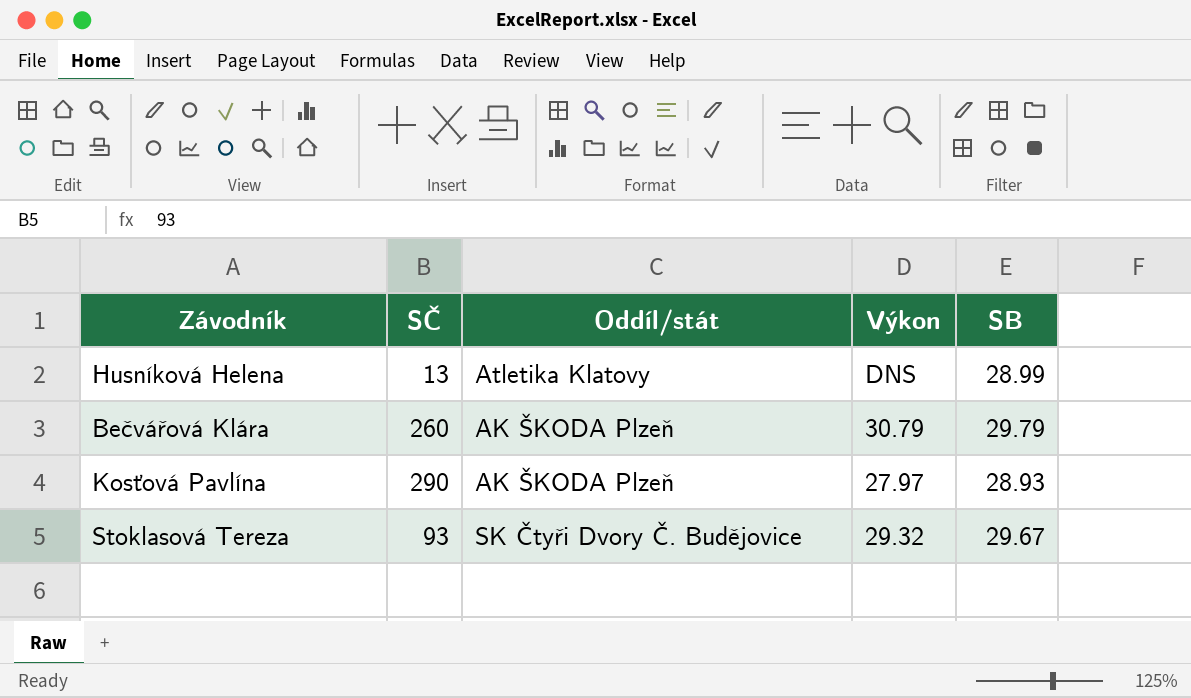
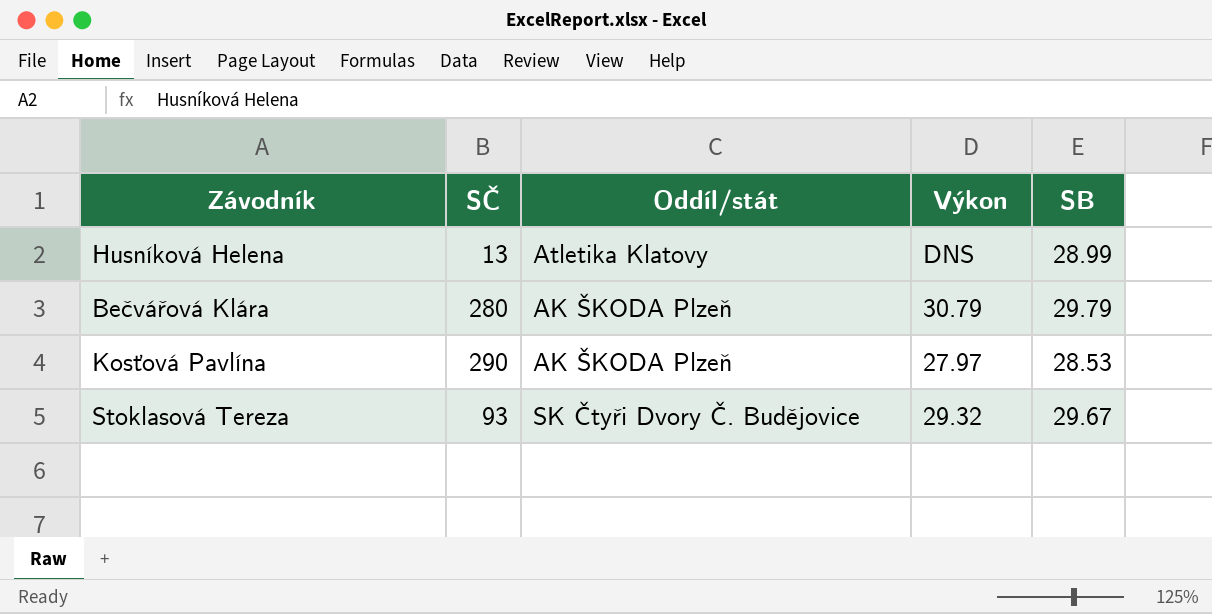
Bečvářová Klára | SČ: 260 -> 280
Kosťová Pavlína | SB: 28.93 -> 28.53

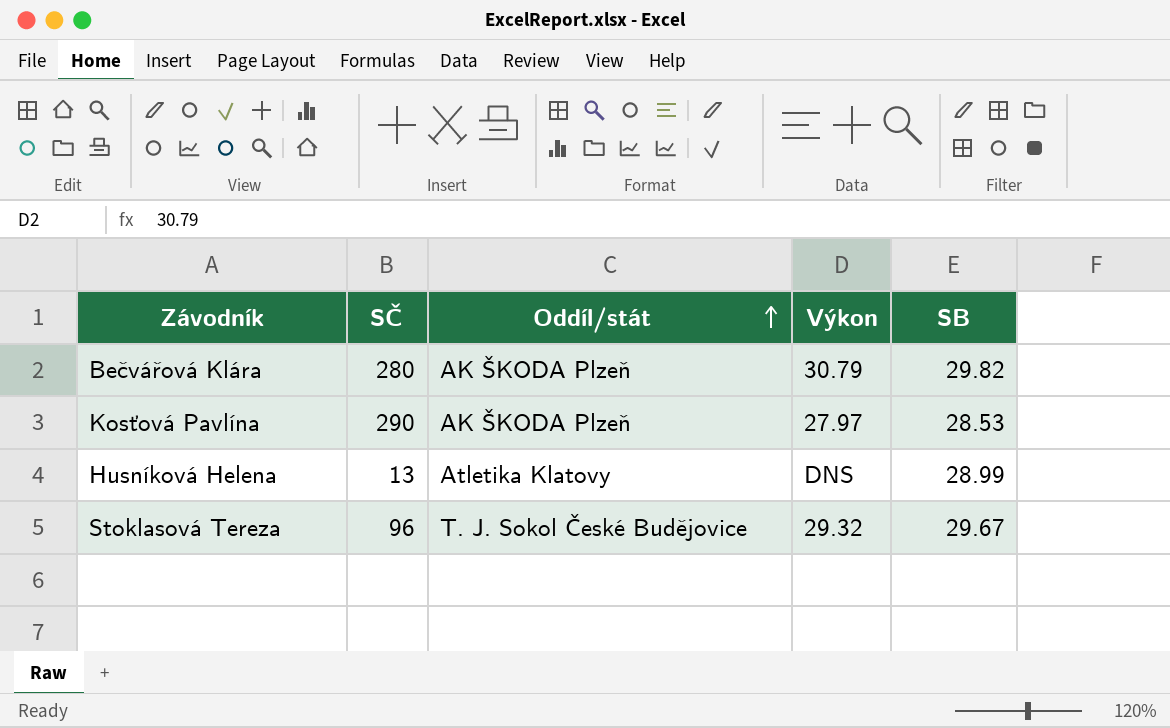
row order: none -> Oddíl/stát ascending
Bečvářová Klára | SB: 29.79 -> 29.82
Stoklasová Tereza | SČ: 93 -> 96
Stoklasová Tereza | Oddíl/stát: SK Čtyři Dvory Č. Budějovice -> T. J. Sokol České Budějovice

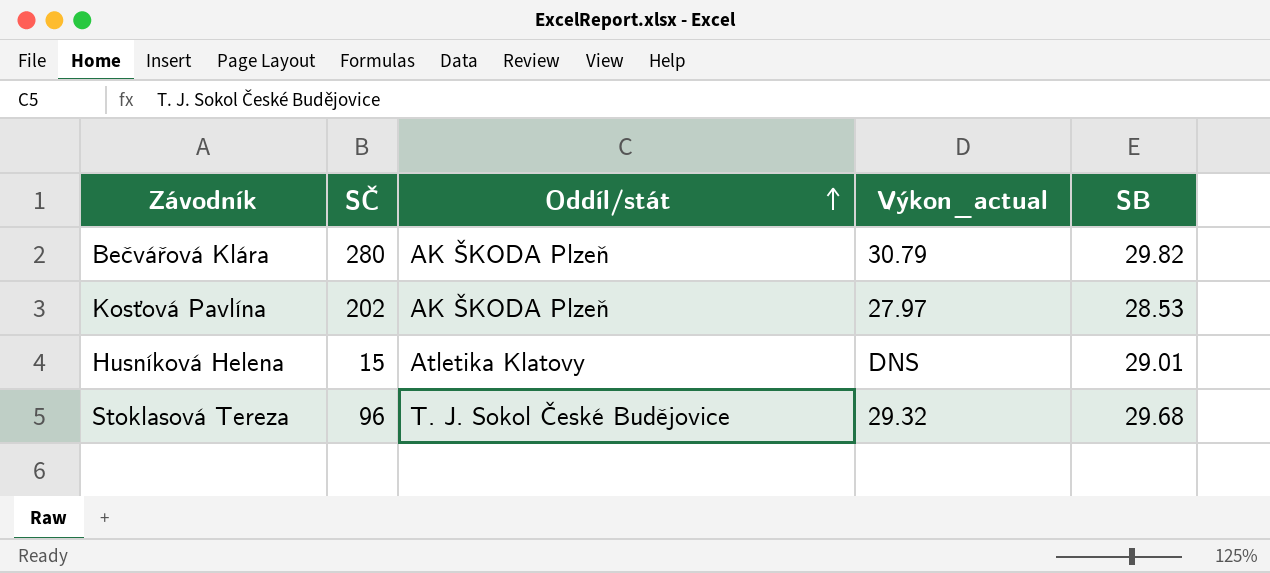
column name: Výkon -> Výkon_actual
Kosťová Pavlína | SČ: 290 -> 202
Husníková Helena | SČ: 13 -> 15
Husníková Helena | SB: 28.99 -> 29.01
Stoklasová Tereza | SB: 29.67 -> 29.68

